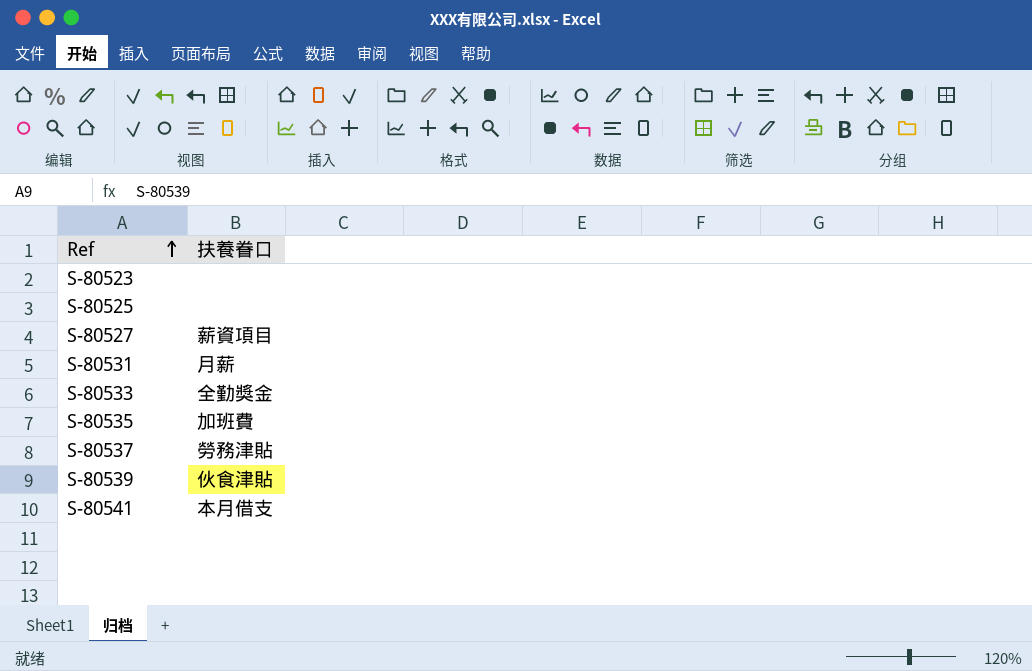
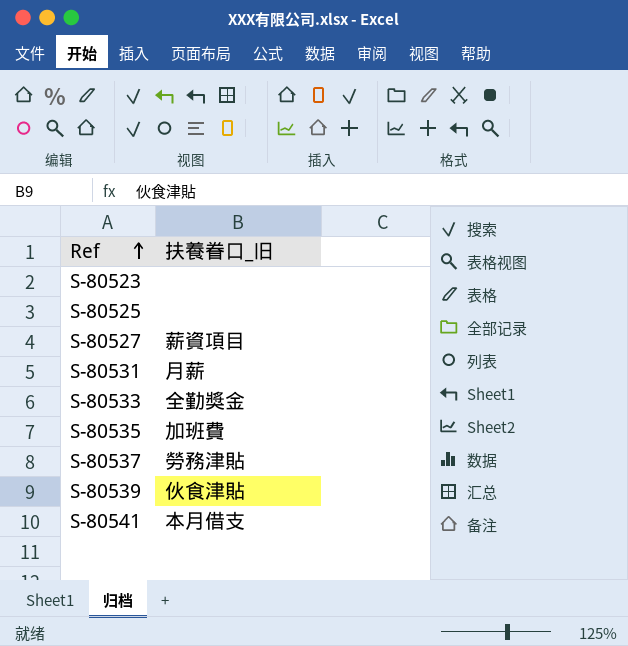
column name: 扶養眷口 -> 扶養眷口_旧

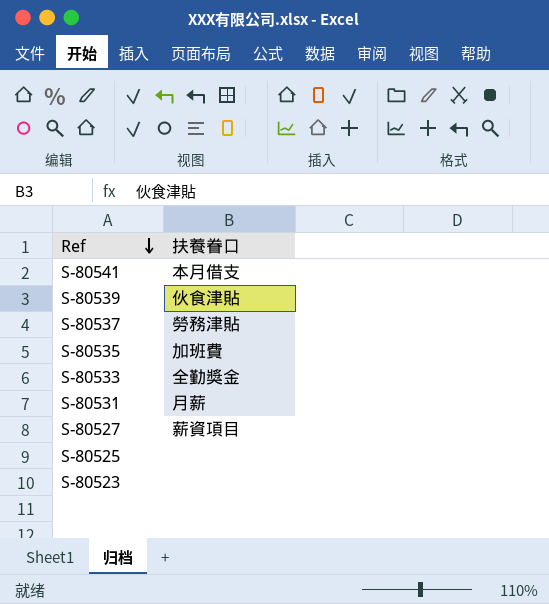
row order: Ref ascending -> Ref descending
column name: 扶養眷口_旧 -> 扶養眷口

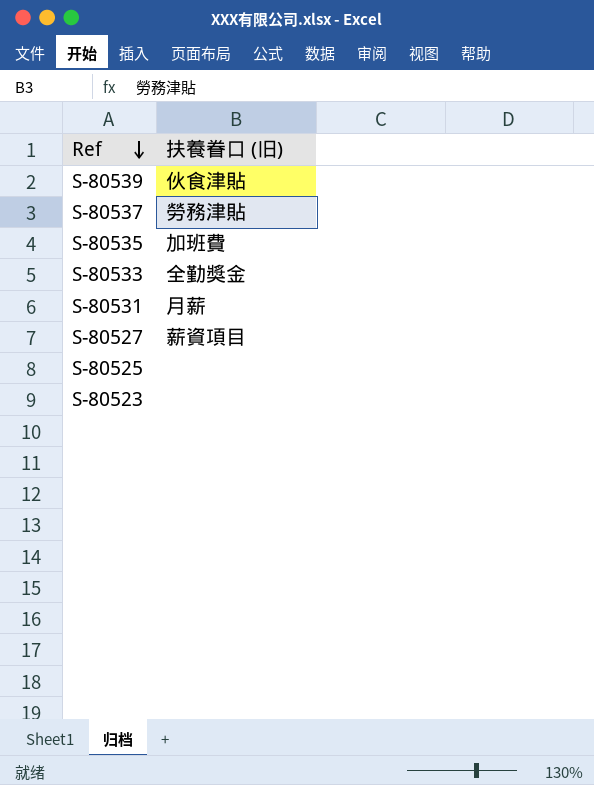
column name: 扶養眷口 -> 扶養眷口 (旧)
row S-80541: 本月借支 -> none

